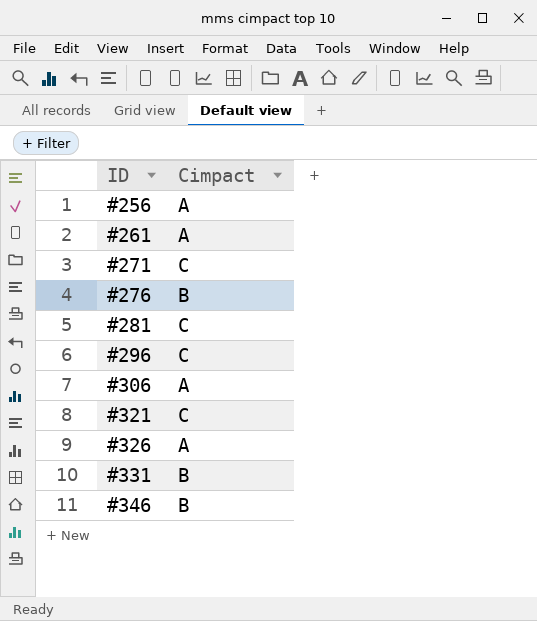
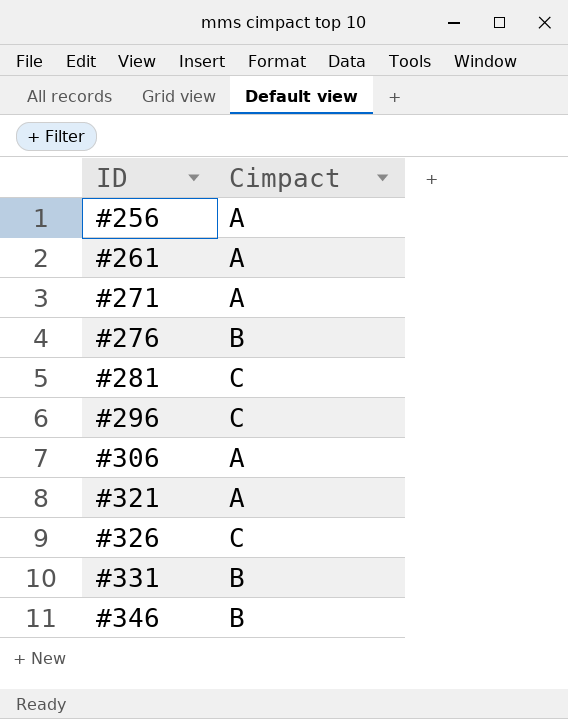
#271 | Cimpact: C -> A
#321 | Cimpact: C -> A
#326 | Cimpact: A -> C

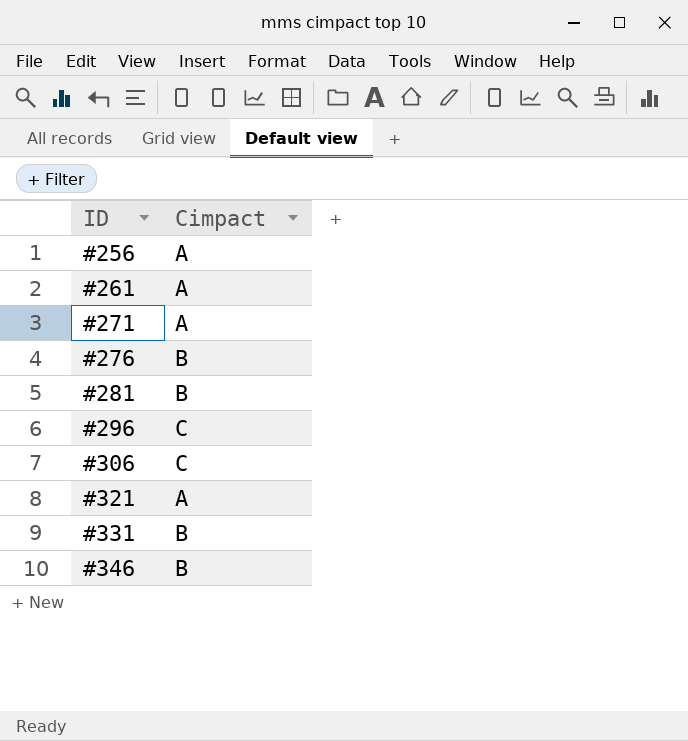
row #326: C -> none
#281 | Cimpact: C -> B
#306 | Cimpact: A -> C

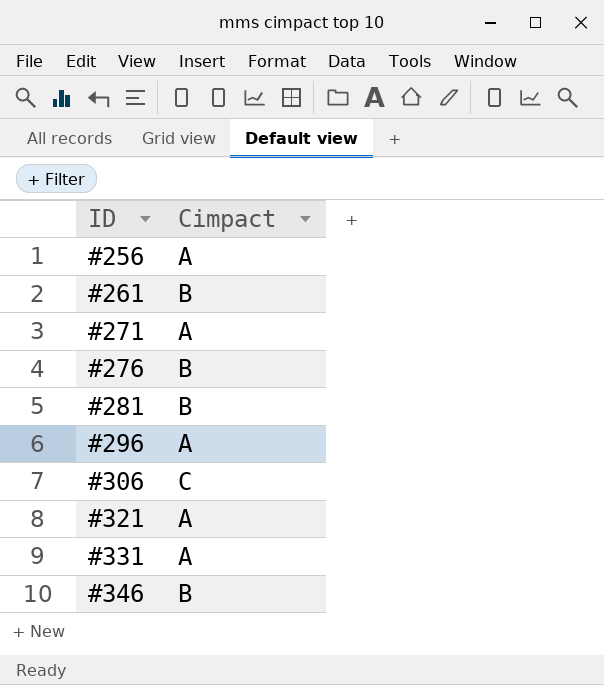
#261 | Cimpact: A -> B
#296 | Cimpact: C -> A
#331 | Cimpact: B -> A

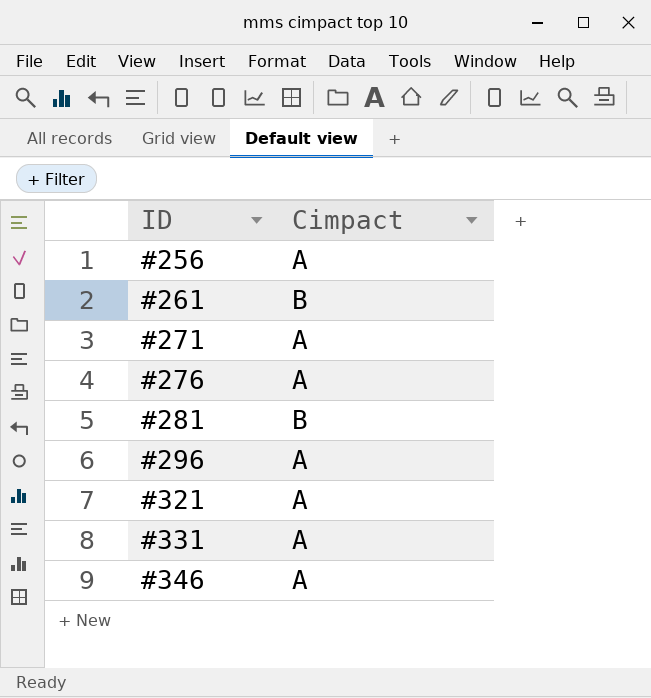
row #306: C -> none
#276 | Cimpact: B -> A
#346 | Cimpact: B -> A

